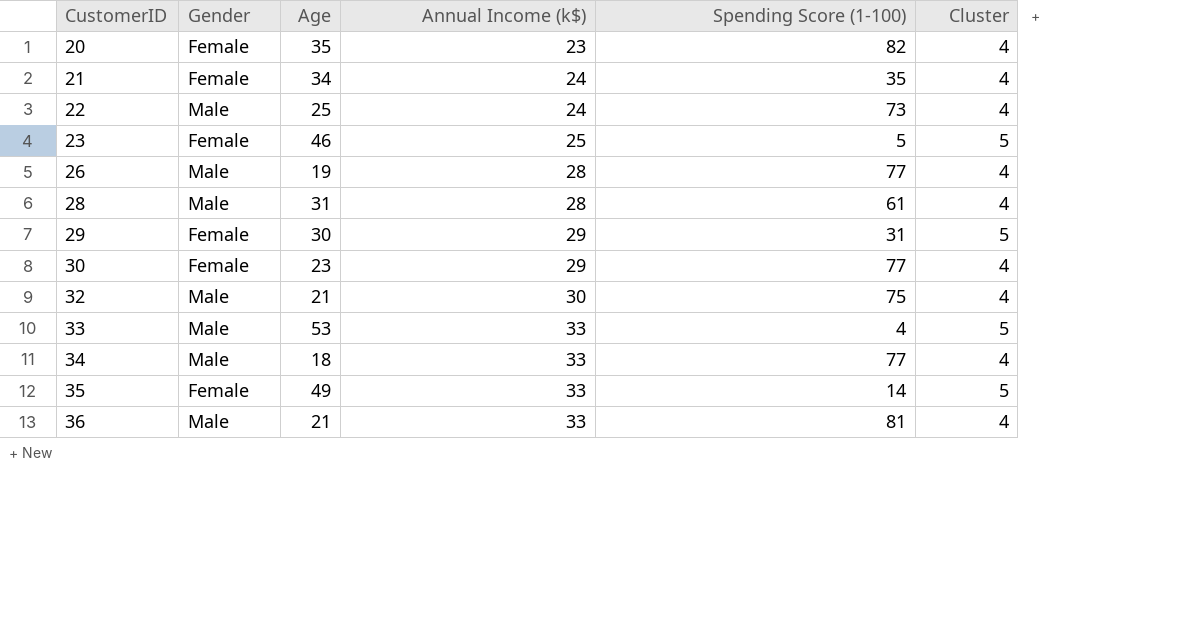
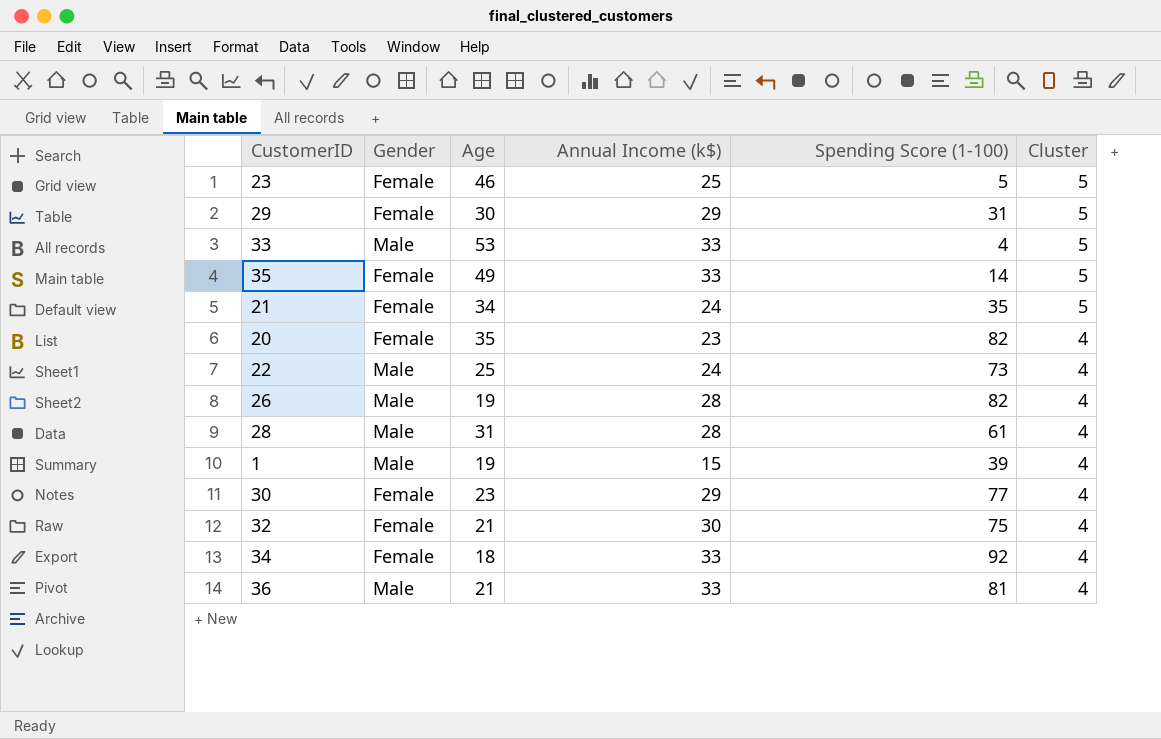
row order: CustomerID ascending -> Cluster descending
21 | Cluster: 4 -> 5
26 | Spending Score (1-100): 77 -> 82
row 1: none -> Male | 19 | 15 | 39 | 4
32 | Gender: Male -> Female
34 | Gender: Male -> Female
34 | Spending Score (1-100): 77 -> 92

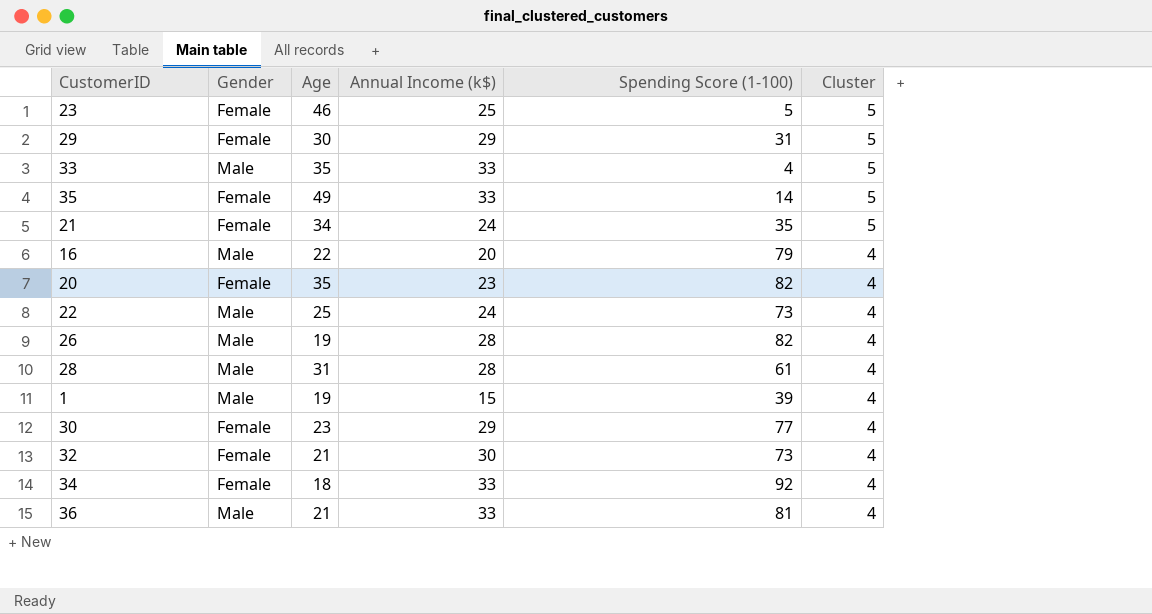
33 | Age: 53 -> 35
row 16: none -> Male | 22 | 20 | 79 | 4
32 | Spending Score (1-100): 75 -> 73

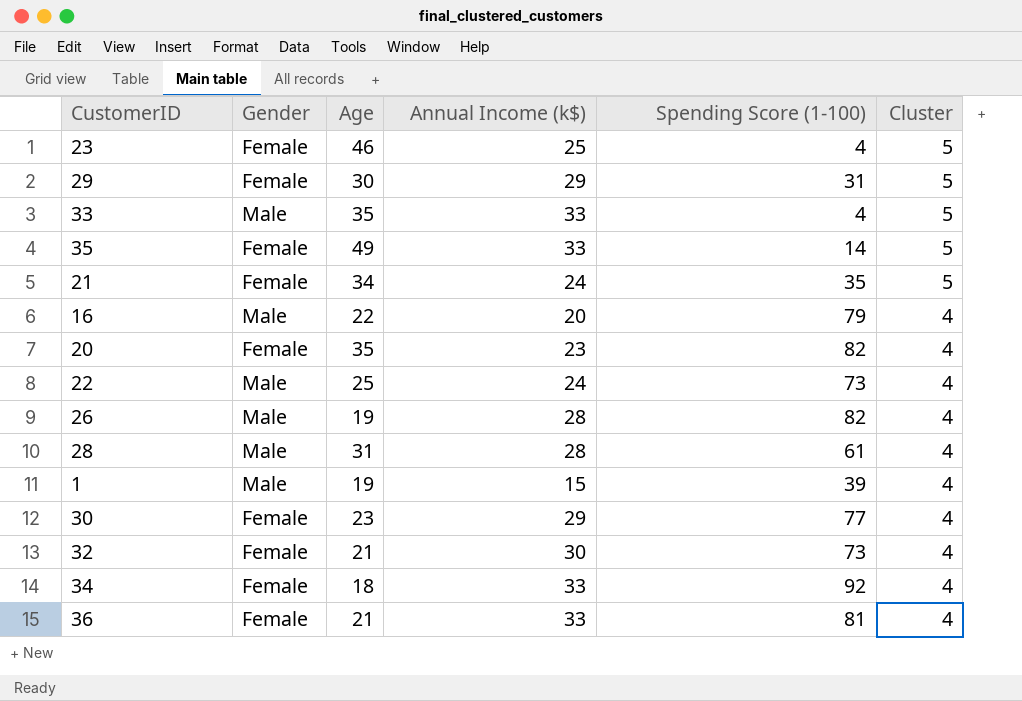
23 | Spending Score (1-100): 5 -> 4
36 | Gender: Male -> Female

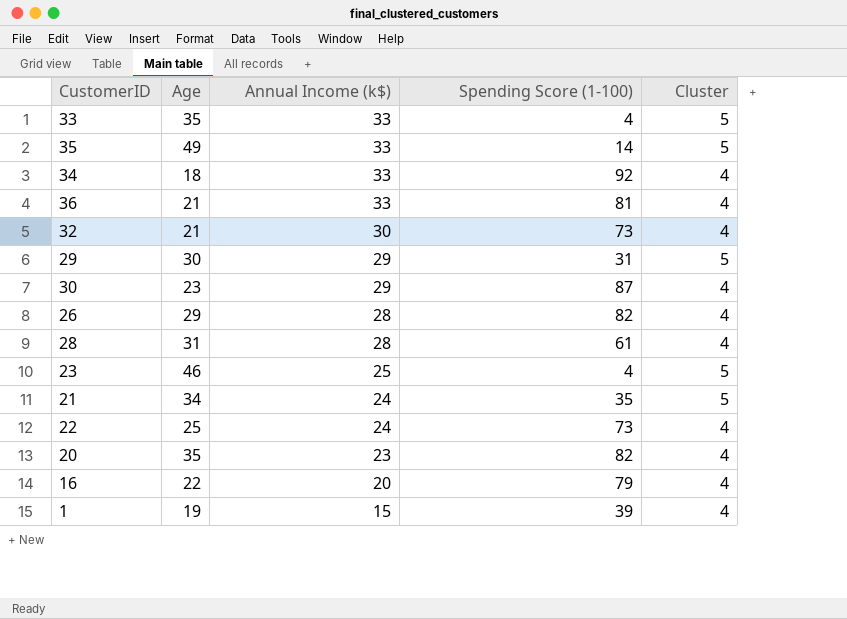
row order: Cluster descending -> Annual Income (k$) descending
column Gender | position: 2 -> none
30 | Spending Score (1-100): 77 -> 87
26 | Age: 19 -> 29

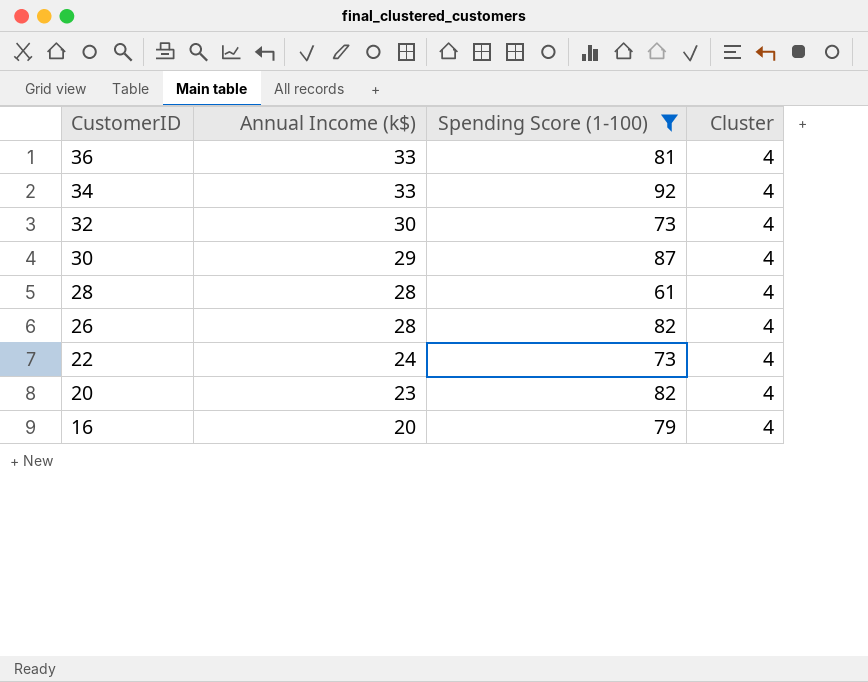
filter: none -> Spending Score (1-100) >= 61
row order: Annual Income (k$) descending -> CustomerID descending
column Age | position: 2 -> none

